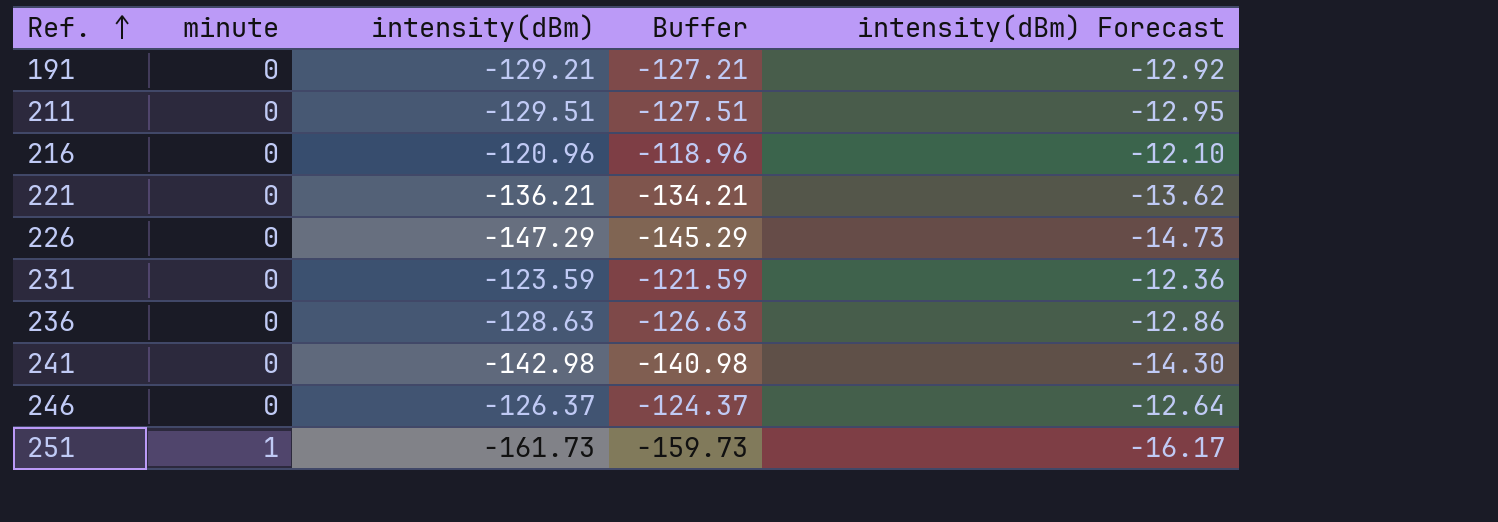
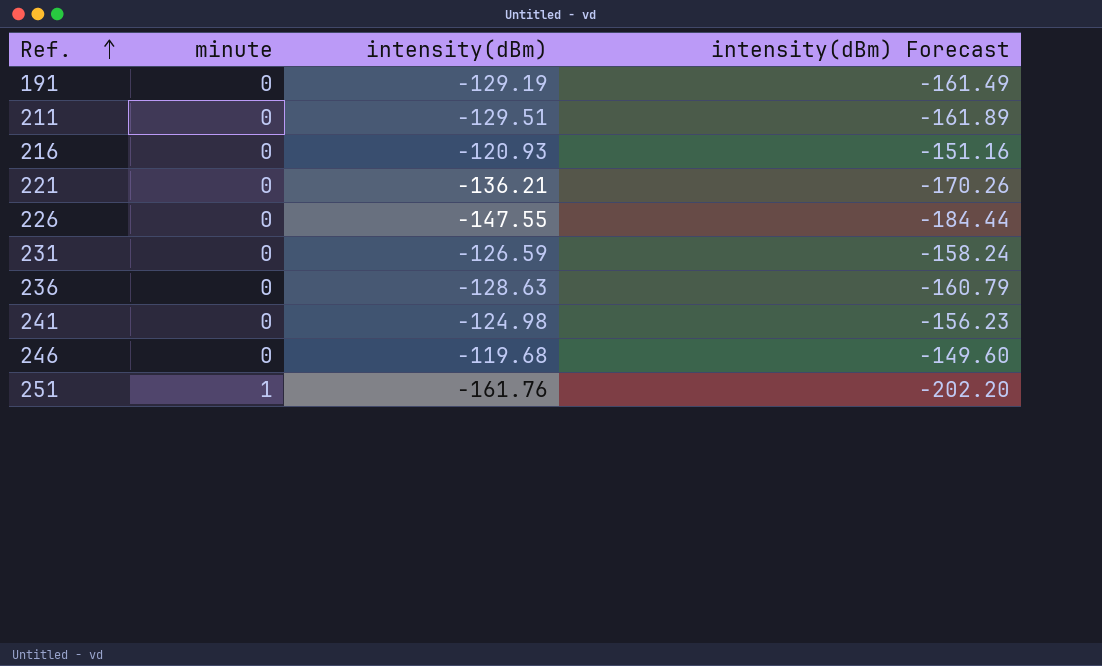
column Buffer | formula: [intensity(dBm)] + 2 -> none
column intensity(dBm) Forecast | formula: [intensity(dBm)] * 0.1 -> [intensity(dBm)] * 1.25
191 | intensity(dBm): -129.21 -> -129.19
216 | intensity(dBm): -120.96 -> -120.93
226 | intensity(dBm): -147.29 -> -147.55
231 | intensity(dBm): -123.59 -> -126.59
241 | intensity(dBm): -142.98 -> -124.98
246 | intensity(dBm): -126.37 -> -119.68
251 | intensity(dBm): -161.73 -> -161.76

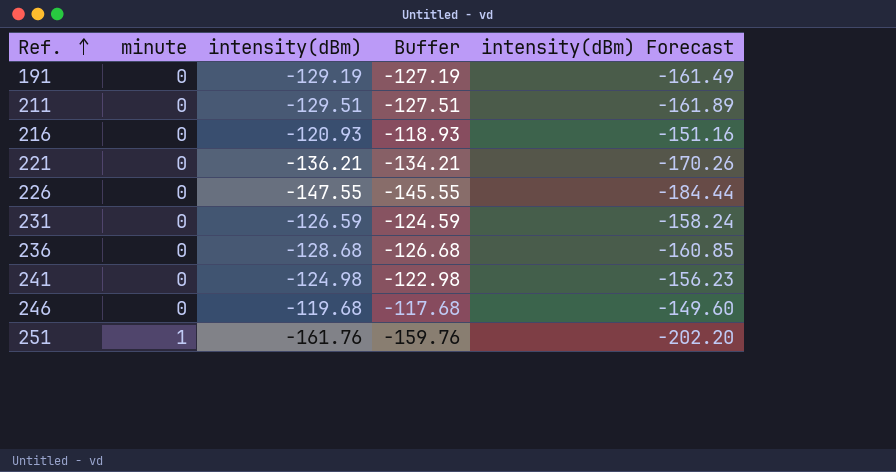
column Buffer | formula: none -> [intensity(dBm)] + 2
236 | intensity(dBm): -128.63 -> -128.68
236 | intensity(dBm) Forecast: -160.79 -> -160.85

